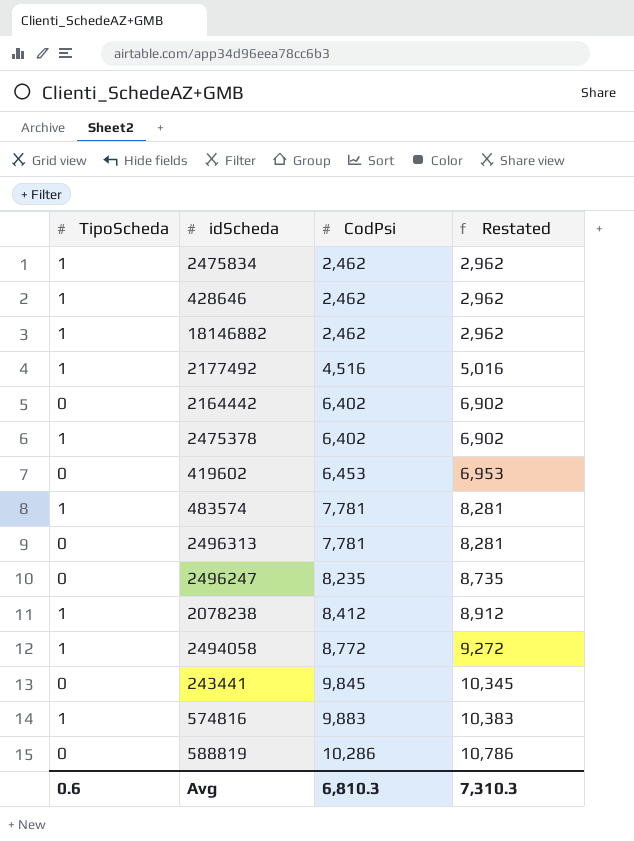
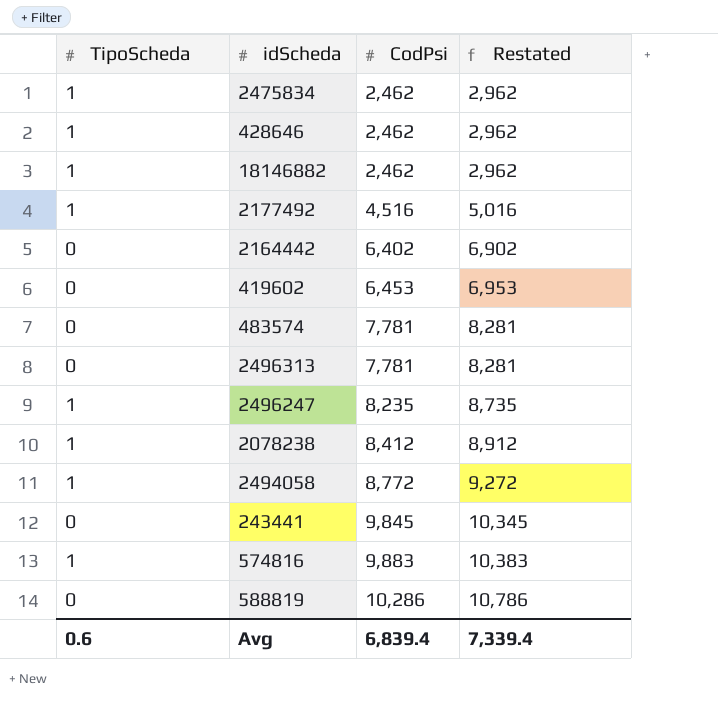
row 2475378: 1 | 6,402 | 6,902 -> none
483574 | TipoScheda: 1 -> 0
2496247 | TipoScheda: 0 -> 1
Avg | CodPsi: 6,810.3 -> 6,839.4
Avg | Restated: 7,310.3 -> 7,339.4

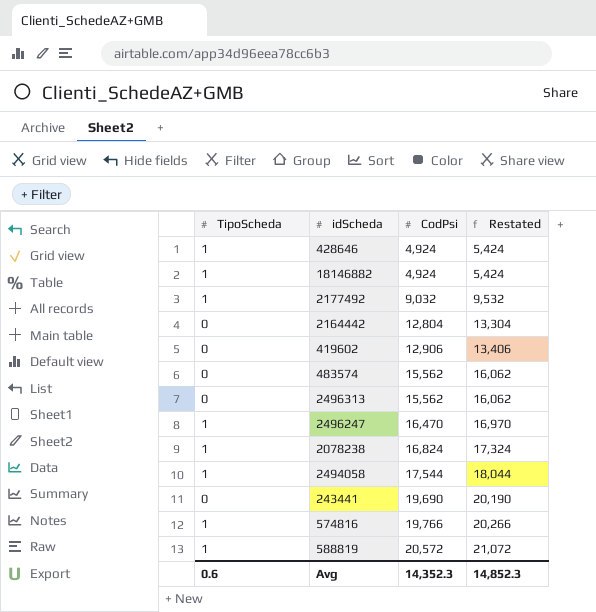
row 2475834: 1 | 2,462 | 2,962 -> none
428646 | CodPsi: 2,462 -> 4,924
428646 | Restated: 2,962 -> 5,424
18146882 | CodPsi: 2,462 -> 4,924
18146882 | Restated: 2,962 -> 5,424
2177492 | CodPsi: 4,516 -> 9,032
2177492 | Restated: 5,016 -> 9,532
2164442 | CodPsi: 6,402 -> 12,804
2164442 | Restated: 6,902 -> 13,304
419602 | CodPsi: 6,453 -> 12,906
419602 | Restated: 6,953 -> 13,406
483574 | CodPsi: 7,781 -> 15,562
483574 | Restated: 8,281 -> 16,062
2496313 | CodPsi: 7,781 -> 15,562
2496313 | Restated: 8,281 -> 16,062
2496247 | CodPsi: 8,235 -> 16,470
2496247 | Restated: 8,735 -> 16,970
2078238 | CodPsi: 8,412 -> 16,824
2078238 | Restated: 8,912 -> 17,324
2494058 | CodPsi: 8,772 -> 17,544
2494058 | Restated: 9,272 -> 18,044
243441 | CodPsi: 9,845 -> 19,690
243441 | Restated: 10,345 -> 20,190
574816 | CodPsi: 9,883 -> 19,766
574816 | Restated: 10,383 -> 20,266
588819 | TipoScheda: 0 -> 1
588819 | CodPsi: 10,286 -> 20,572
588819 | Restated: 10,786 -> 21,072
Avg | CodPsi: 6,839.4 -> 14,352.3
Avg | Restated: 7,339.4 -> 14,852.3

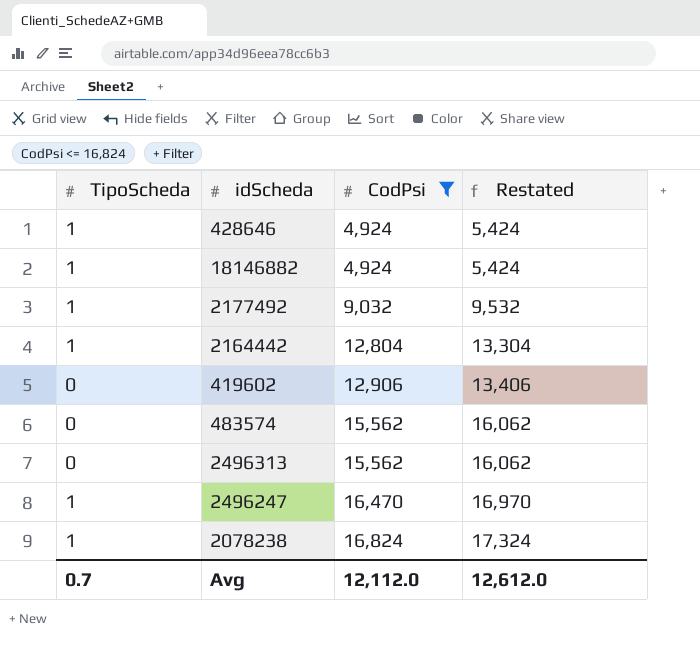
filter: none -> CodPsi <= 16,824
2164442 | TipoScheda: 0 -> 1
Avg | TipoScheda: 0.6 -> 0.7
Avg | CodPsi: 14,352.3 -> 12,112.0
Avg | Restated: 14,852.3 -> 12,612.0

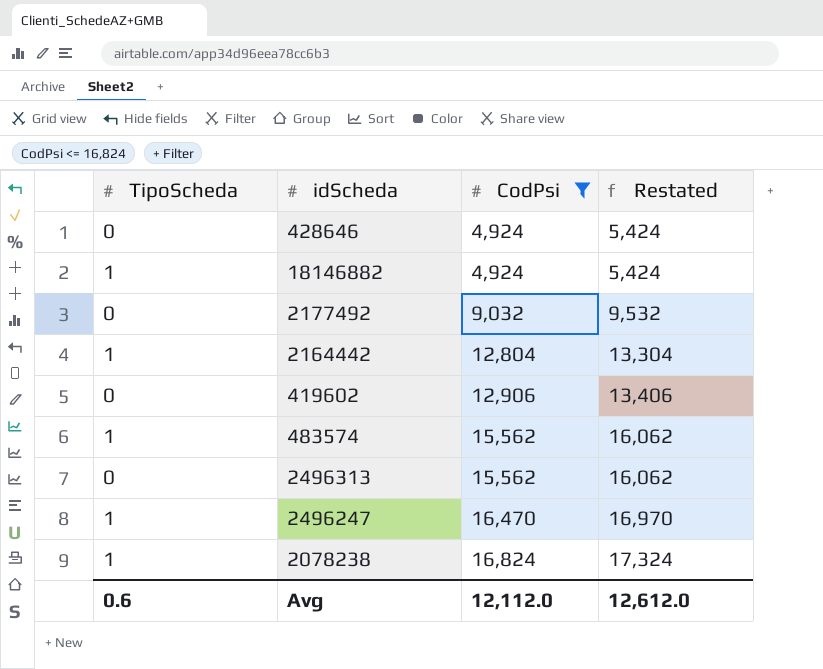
428646 | TipoScheda: 1 -> 0
2177492 | TipoScheda: 1 -> 0
483574 | TipoScheda: 0 -> 1
Avg | TipoScheda: 0.7 -> 0.6

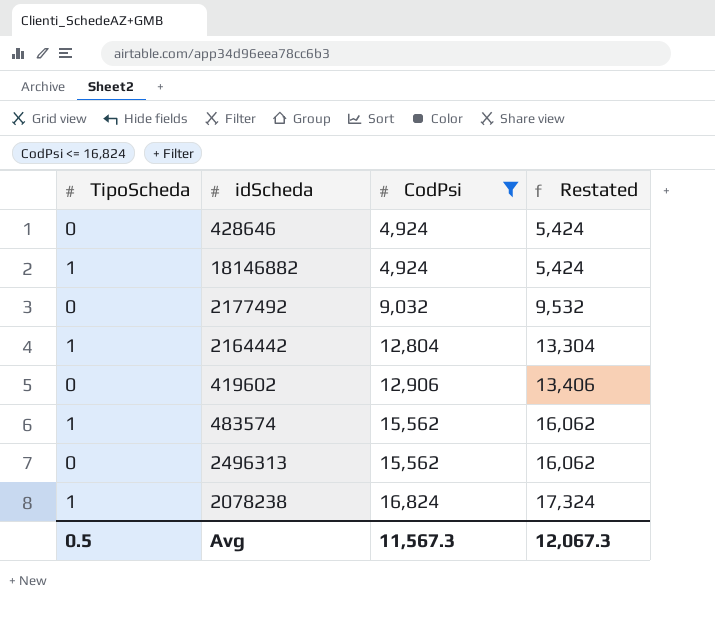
row 2496247: 1 | 16,470 | 16,970 -> none
Avg | TipoScheda: 0.6 -> 0.5
Avg | CodPsi: 12,112.0 -> 11,567.3
Avg | Restated: 12,612.0 -> 12,067.3

